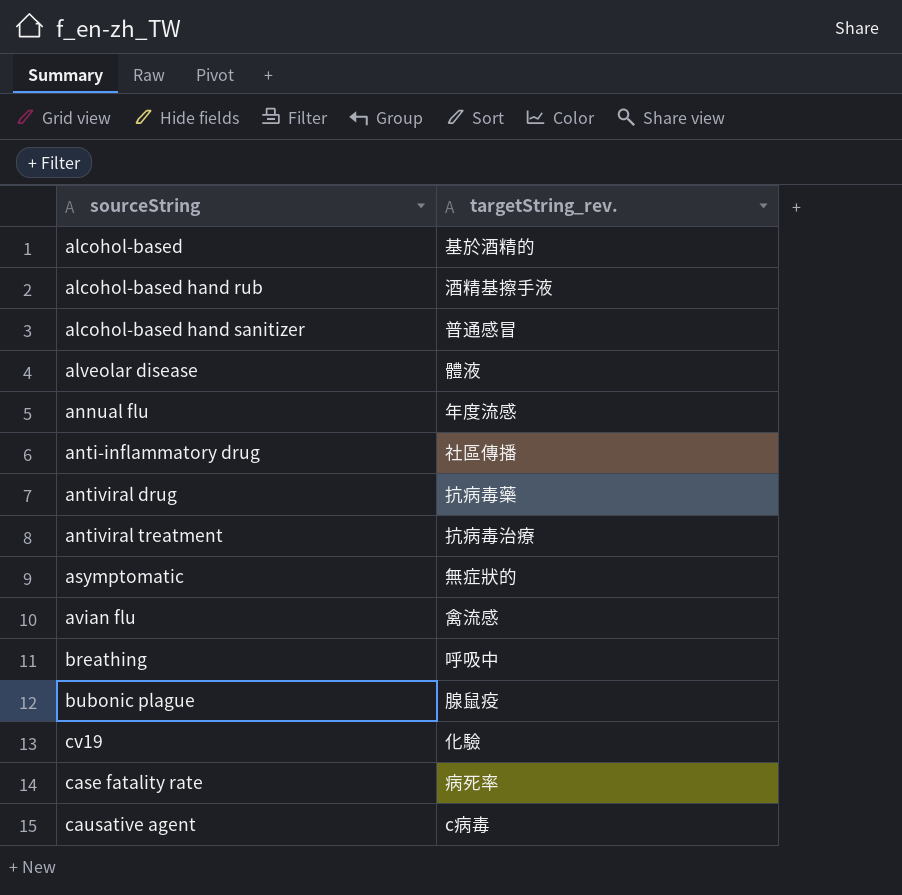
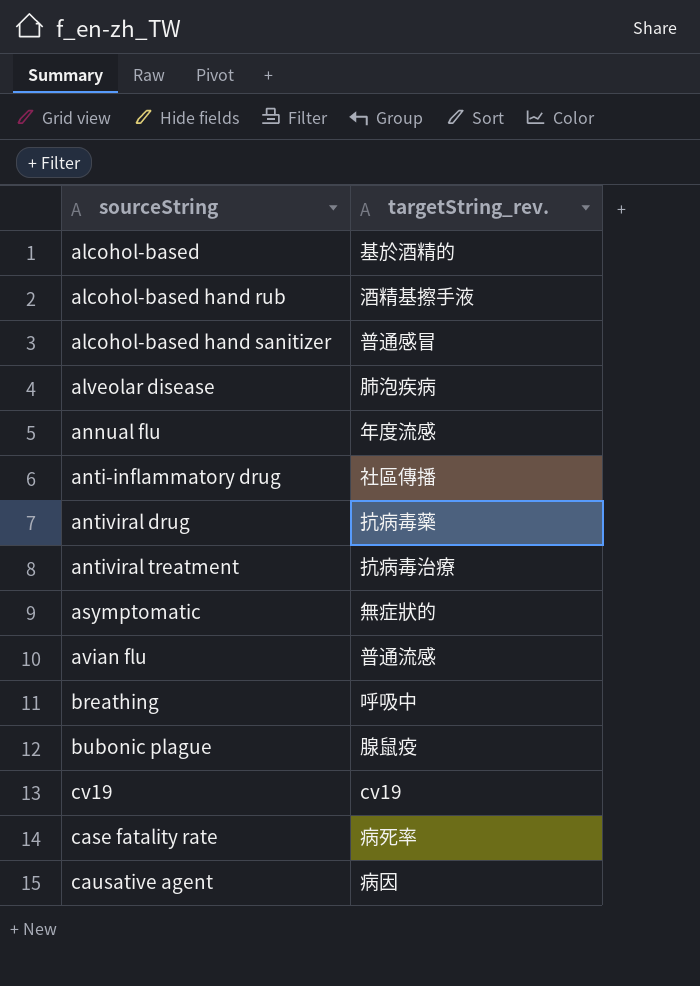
alveolar disease | targetString_rev.: 體液 -> 肺泡疾病
avian flu | targetString_rev.: 禽流感 -> 普通流感
cv19 | targetString_rev.: 化驗 -> cv19
causative agent | targetString_rev.: c病毒 -> 病因

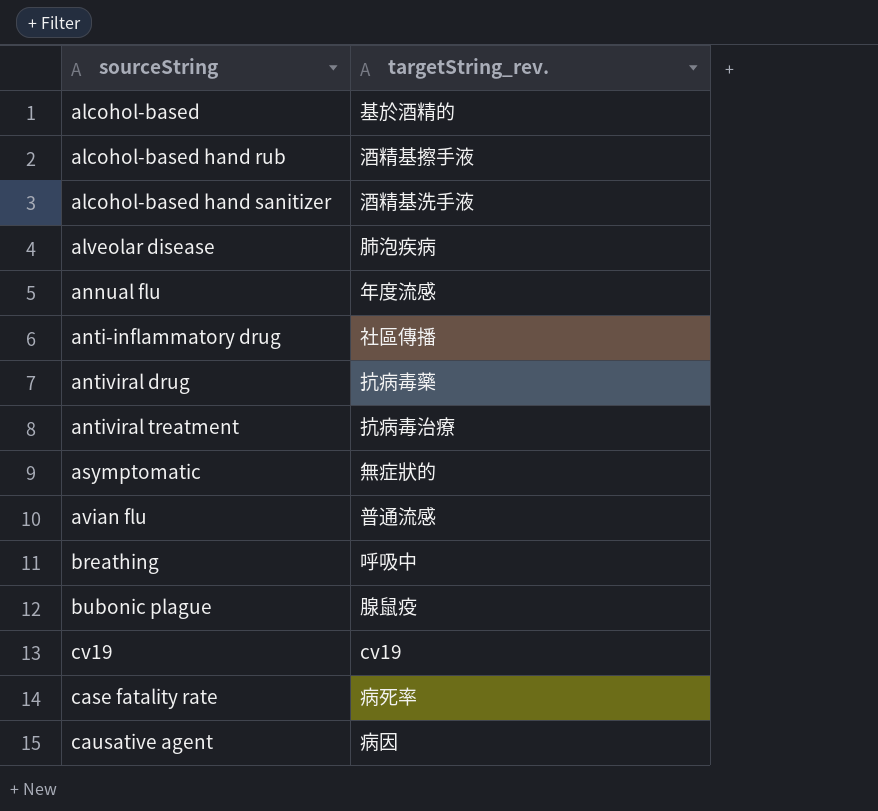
alcohol-based hand sanitizer | targetString_rev.: 普通感冒 -> 酒精基洗手液

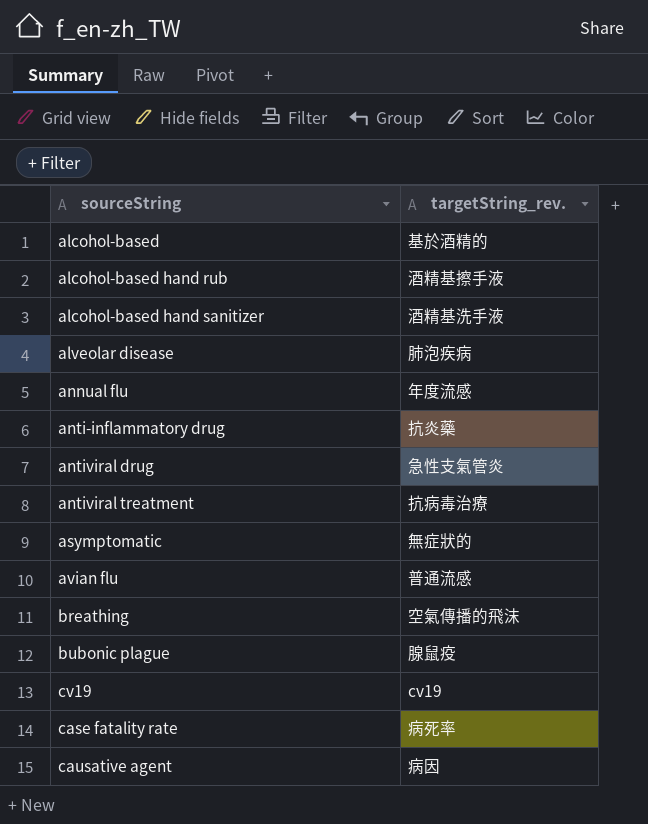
anti-inflammatory drug | targetString_rev.: 社區傳播 -> 抗炎藥
antiviral drug | targetString_rev.: 抗病毒藥 -> 急性支氣管炎
breathing | targetString_rev.: 呼吸中 -> 空氣傳播的飛沫

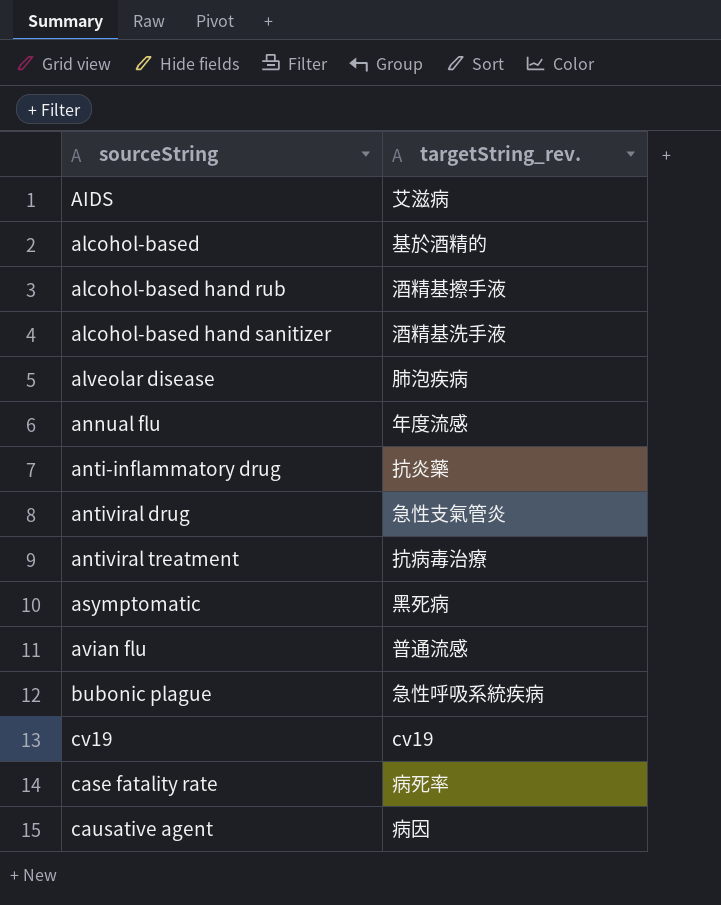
row breathing: 空氣傳播的飛沫 -> none
row AIDS: none -> 艾滋病
asymptomatic | targetString_rev.: 無症狀的 -> 黑死病
bubonic plague | targetString_rev.: 腺鼠疫 -> 急性呼吸系統疾病

